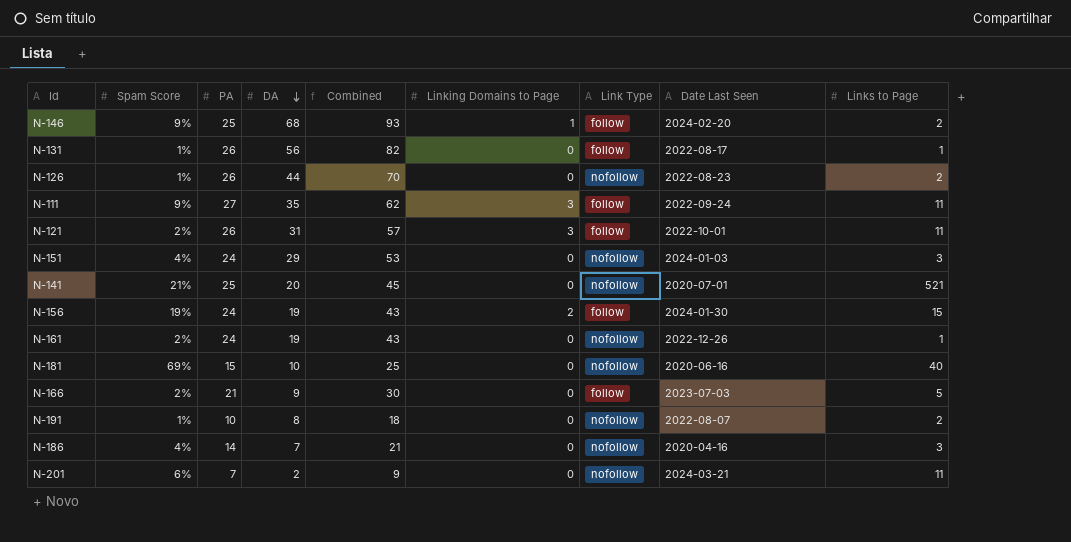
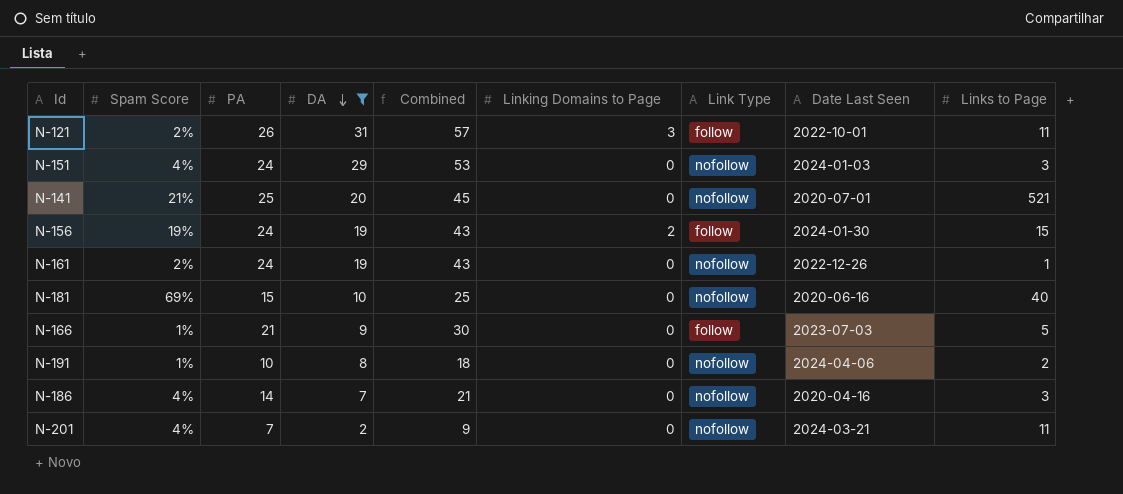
filter: none -> DA <= 31
N-166 | Spam Score: 2% -> 1%
N-191 | Date Last Seen: 2022-08-07 -> 2024-04-06
N-201 | Spam Score: 6% -> 4%

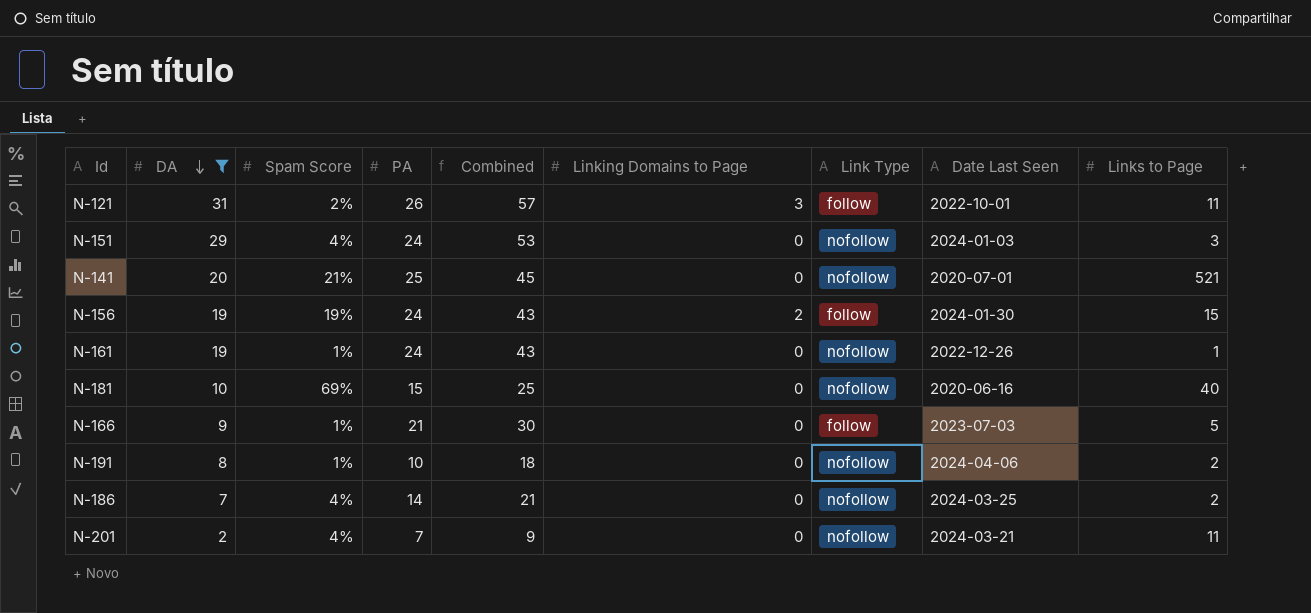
column DA | position: 4 -> 2
N-161 | Spam Score: 2% -> 1%
N-186 | Date Last Seen: 2020-04-16 -> 2024-03-25
N-186 | Links to Page: 3 -> 2

